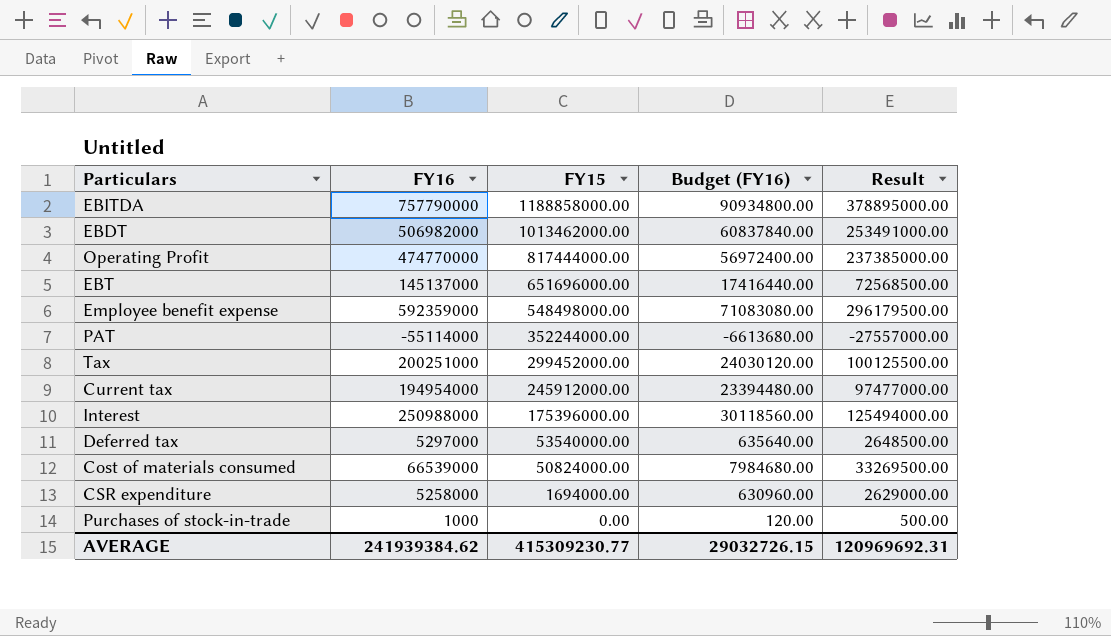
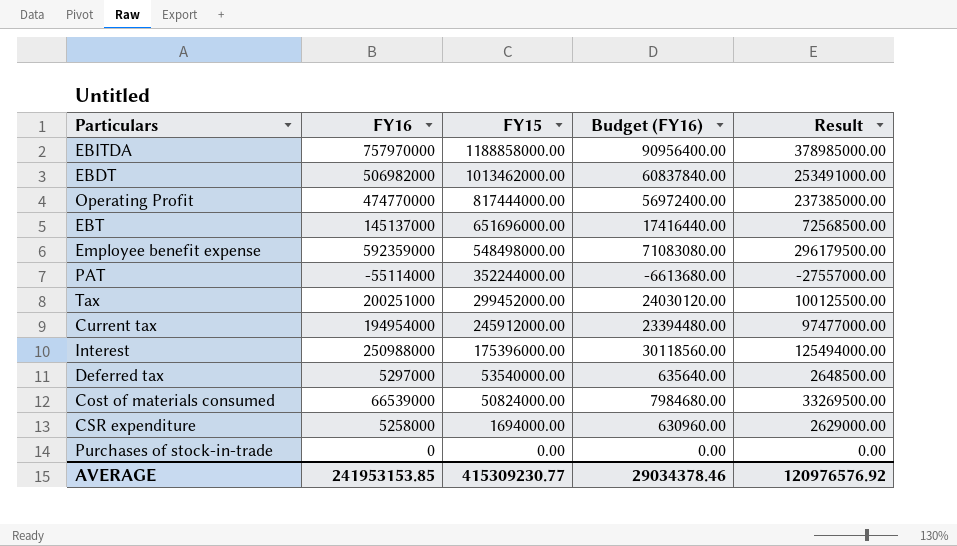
EBITDA | FY16: 757790000 -> 757970000
EBITDA | Budget (FY16): 90934800.00 -> 90956400.00
EBITDA | Result: 378895000.00 -> 378985000.00
Purchases of stock-in-trade | FY16: 1000 -> 0
Purchases of stock-in-trade | Budget (FY16): 120.00 -> 0.00
Purchases of stock-in-trade | Result: 500.00 -> 0.00
AVERAGE | FY16: 241939384.62 -> 241953153.85
AVERAGE | Budget (FY16): 29032726.15 -> 29034378.46
AVERAGE | Result: 120969692.31 -> 120976576.92

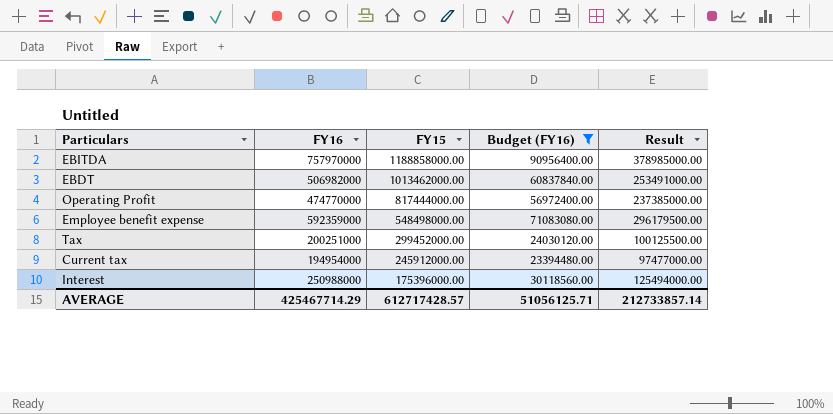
filter: none -> Budget (FY16) >= 23394480.00
AVERAGE | FY16: 241953153.85 -> 425467714.29
AVERAGE | FY15: 415309230.77 -> 612717428.57
AVERAGE | Budget (FY16): 29034378.46 -> 51056125.71
AVERAGE | Result: 120976576.92 -> 212733857.14

